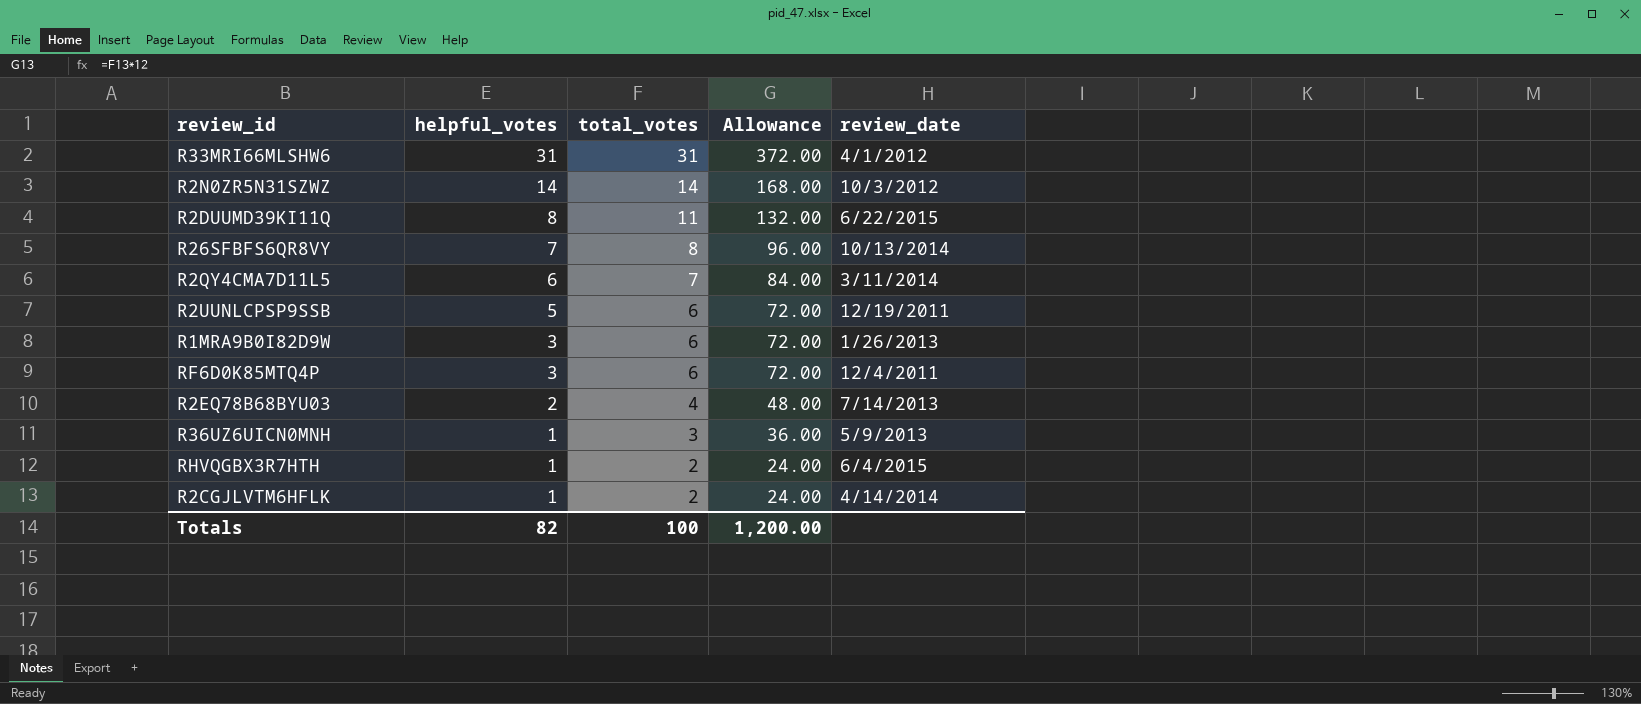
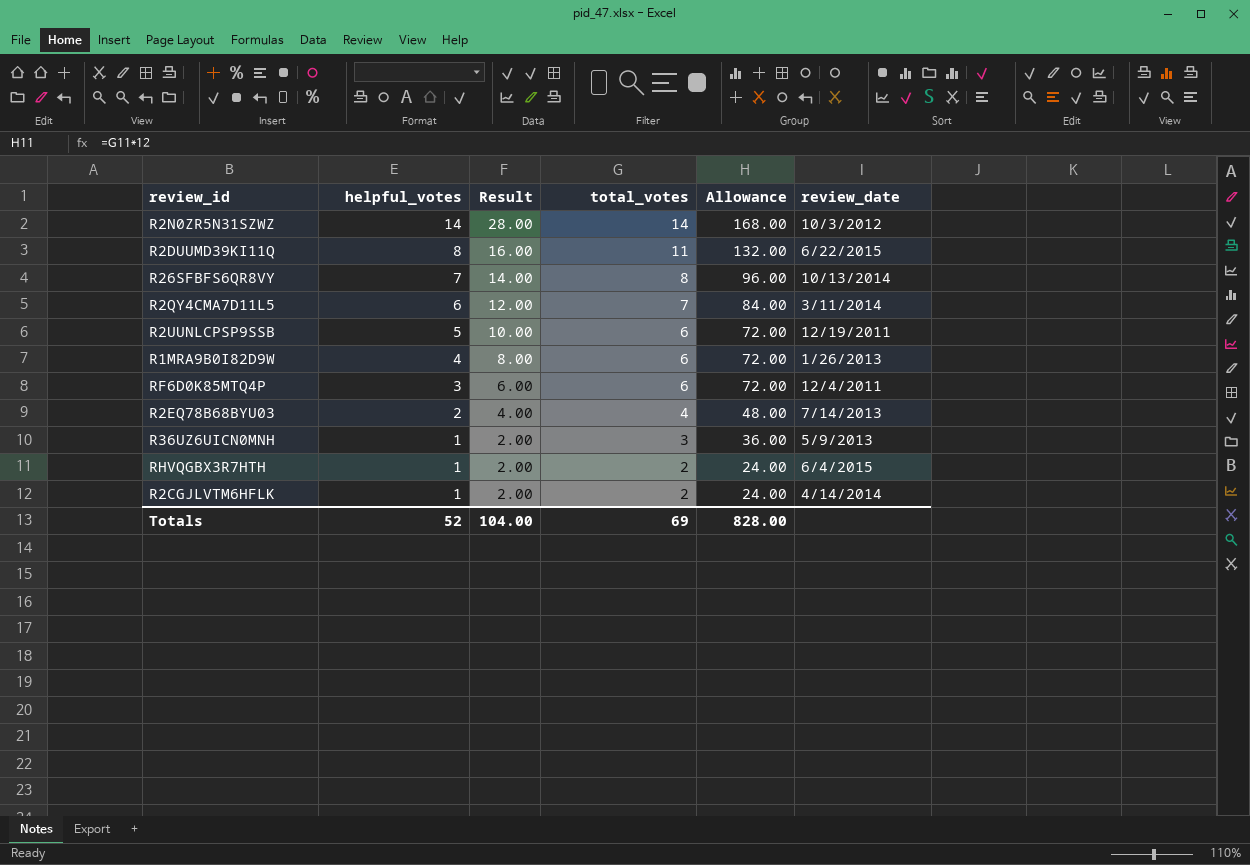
column Result | formula: none -> [helpful_votes] * 2
row R33MRI66MLSHW6: 31 | 31 | 372.00 | 4/1/2012 -> none
R1MRA9B0I82D9W | helpful_votes: 3 -> 4
Totals | helpful_votes: 82 -> 52
Totals | total_votes: 100 -> 69
Totals | Allowance: 1,200.00 -> 828.00

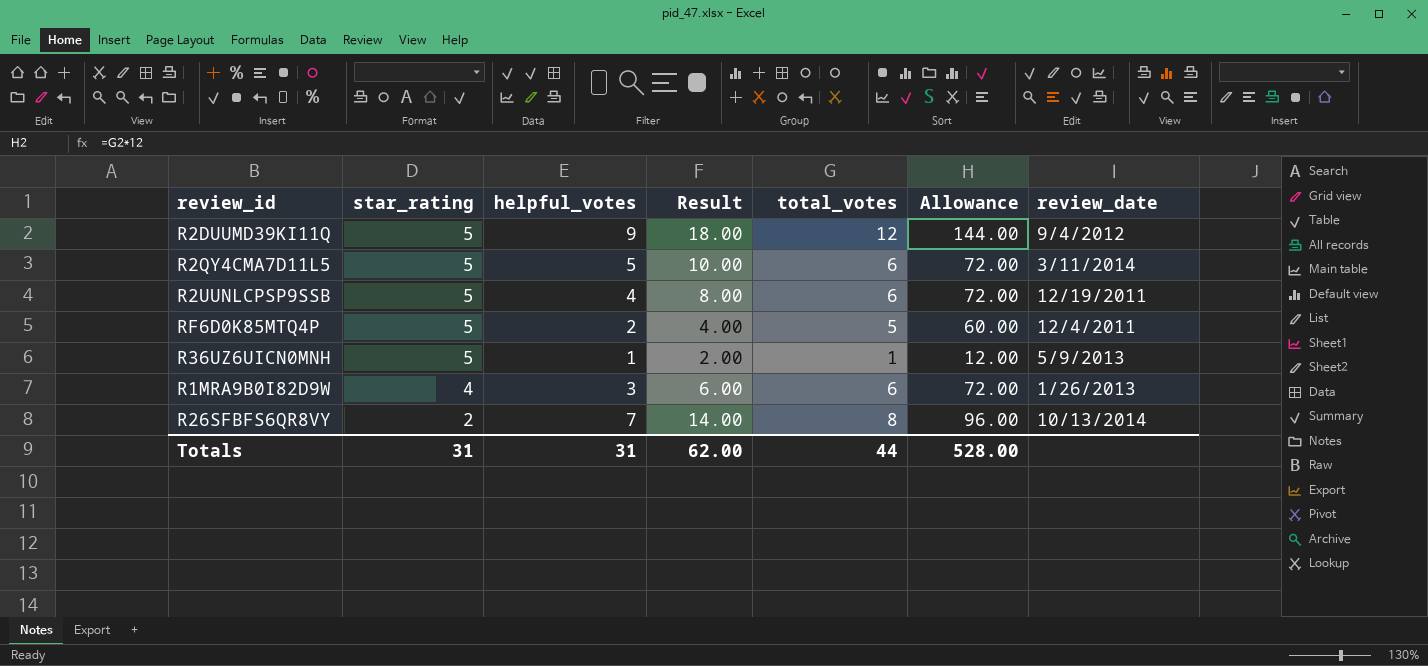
row order: helpful_votes descending -> star_rating descending
column star_rating | position: none -> 2
row R2N0ZR5N31SZWZ: 14 | 28.00 | 14 | 168.00 | 10/3/2012 -> none
row R2EQ78B68BYU03: 2 | 4.00 | 4 | 48.00 | 7/14/2013 -> none
row RHVQGBX3R7HTH: 1 | 2.00 | 2 | 24.00 | 6/4/2015 -> none
row R2CGJLVTM6HFLK: 1 | 2.00 | 2 | 24.00 | 4/14/2014 -> none
R2DUUMD39KI11Q | helpful_votes: 8 -> 9
R2DUUMD39KI11Q | Result: 16.00 -> 18.00
R2DUUMD39KI11Q | total_votes: 11 -> 12
R2DUUMD39KI11Q | Allowance: 132.00 -> 144.00
R2DUUMD39KI11Q | review_date: 6/22/2015 -> 9/4/2012
R2QY4CMA7D11L5 | helpful_votes: 6 -> 5
R2QY4CMA7D11L5 | Result: 12.00 -> 10.00
R2QY4CMA7D11L5 | total_votes: 7 -> 6
R2QY4CMA7D11L5 | Allowance: 84.00 -> 72.00
R2UUNLCPSP9SSB | helpful_votes: 5 -> 4
R2UUNLCPSP9SSB | Result: 10.00 -> 8.00
RF6D0K85MTQ4P | helpful_votes: 3 -> 2
RF6D0K85MTQ4P | Result: 6.00 -> 4.00
RF6D0K85MTQ4P | total_votes: 6 -> 5
RF6D0K85MTQ4P | Allowance: 72.00 -> 60.00
R36UZ6UICN0MNH | total_votes: 3 -> 1
R36UZ6UICN0MNH | Allowance: 36.00 -> 12.00
R1MRA9B0I82D9W | helpful_votes: 4 -> 3
R1MRA9B0I82D9W | Result: 8.00 -> 6.00
Totals | helpful_votes: 52 -> 31
Totals | Result: 104.00 -> 62.00
Totals | total_votes: 69 -> 44
Totals | Allowance: 828.00 -> 528.00

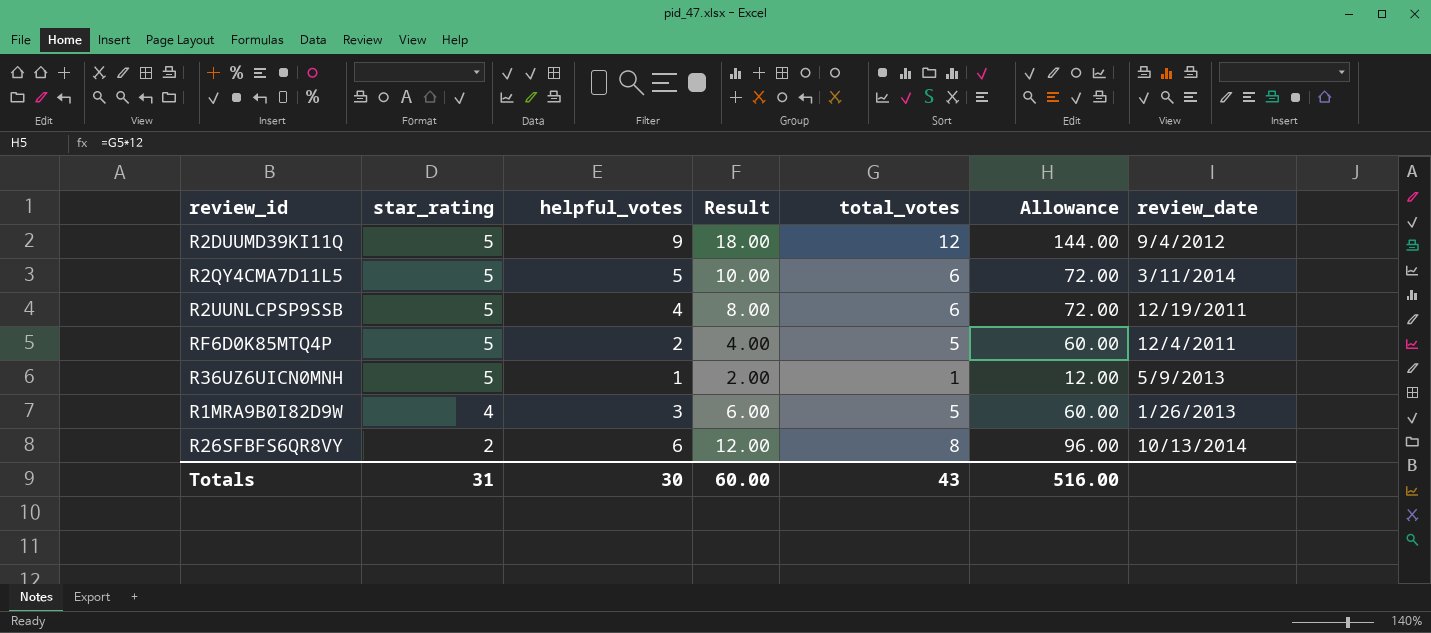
R1MRA9B0I82D9W | total_votes: 6 -> 5
R1MRA9B0I82D9W | Allowance: 72.00 -> 60.00
R26SFBFS6QR8VY | helpful_votes: 7 -> 6
R26SFBFS6QR8VY | Result: 14.00 -> 12.00
Totals | helpful_votes: 31 -> 30
Totals | Result: 62.00 -> 60.00
Totals | total_votes: 44 -> 43
Totals | Allowance: 528.00 -> 516.00

